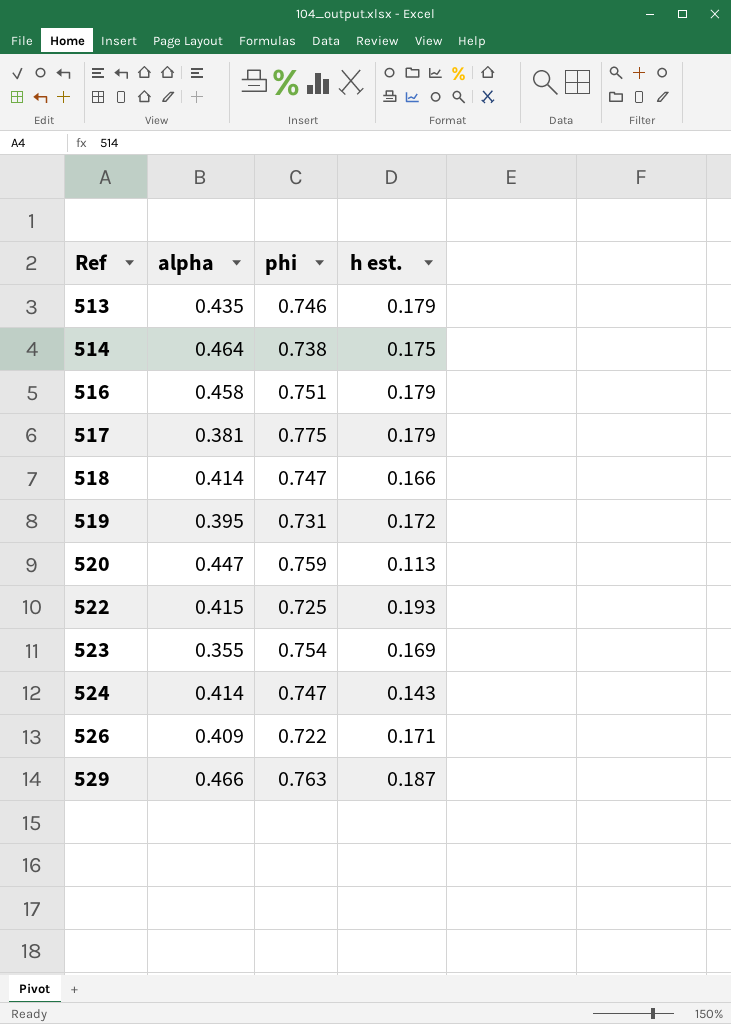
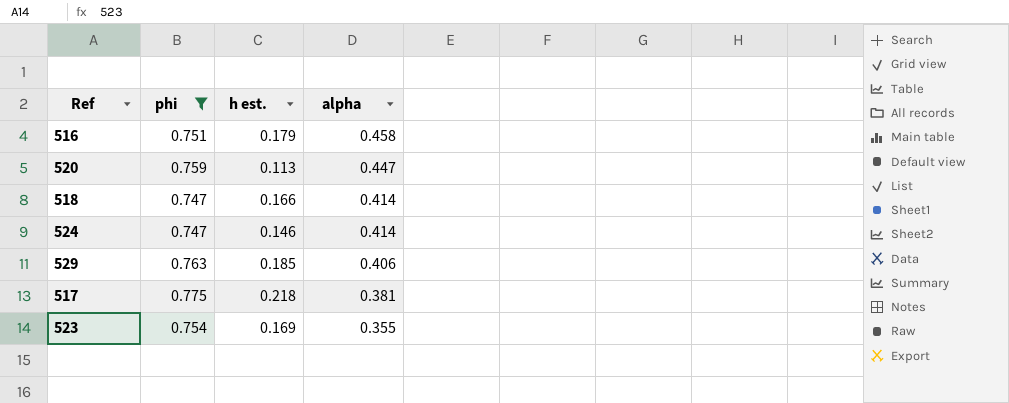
filter: none -> phi >= 0.747
row order: Ref ascending -> alpha descending
column alpha | position: 2 -> 4
524 | h est.: 0.143 -> 0.146
529 | h est.: 0.187 -> 0.185
529 | alpha: 0.466 -> 0.406
517 | h est.: 0.179 -> 0.218

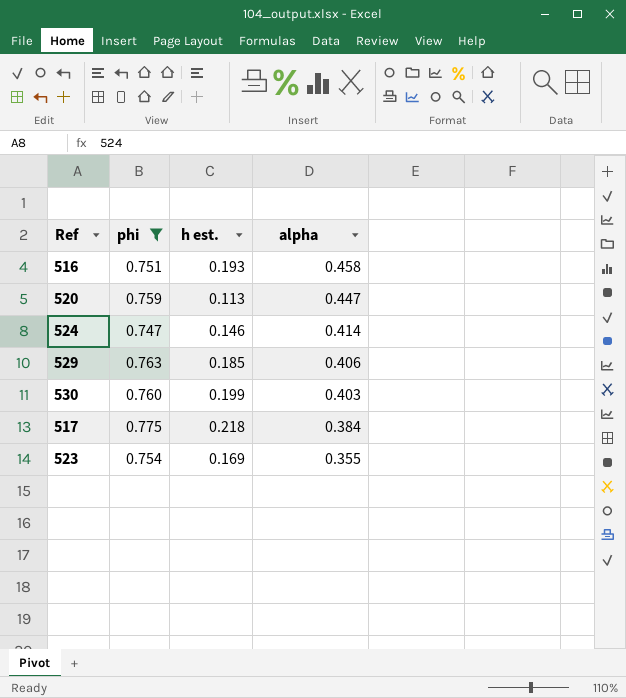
row 518: 0.747 | 0.166 | 0.414 -> none
516 | h est.: 0.179 -> 0.193
row 530: none -> 0.760 | 0.199 | 0.403
517 | alpha: 0.381 -> 0.384

